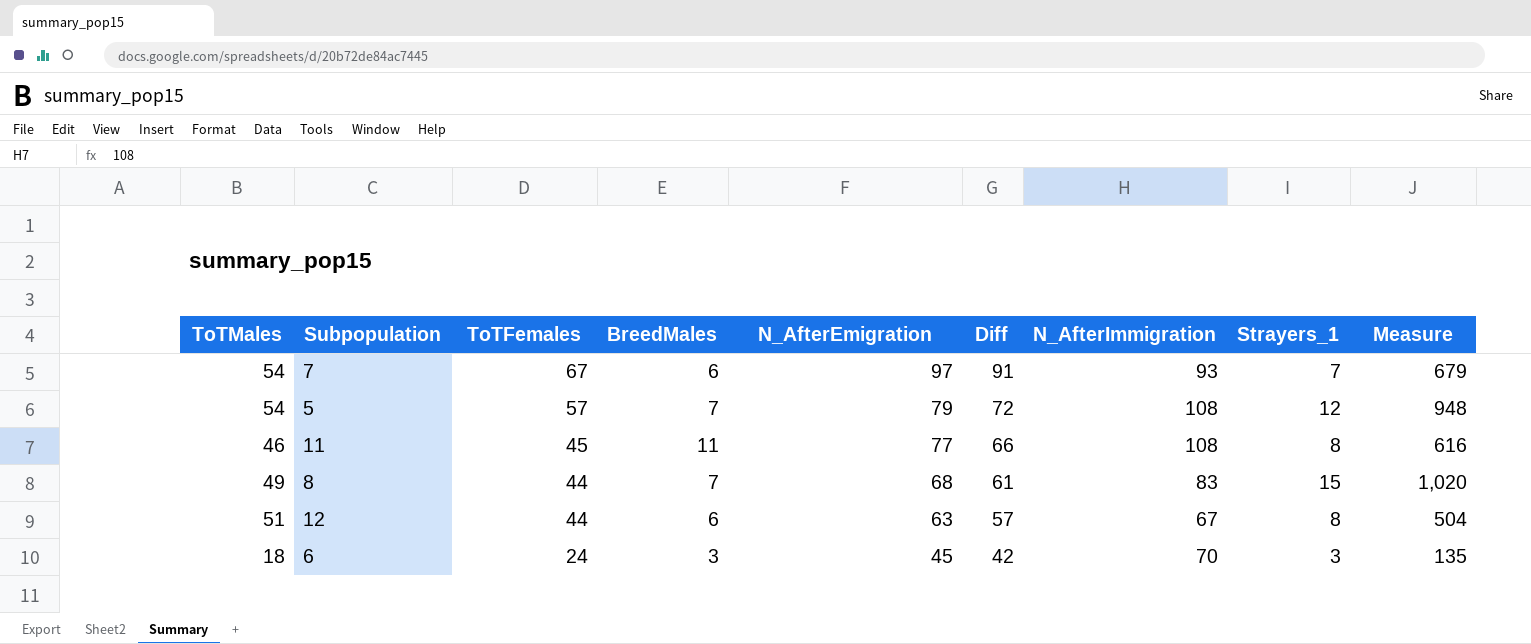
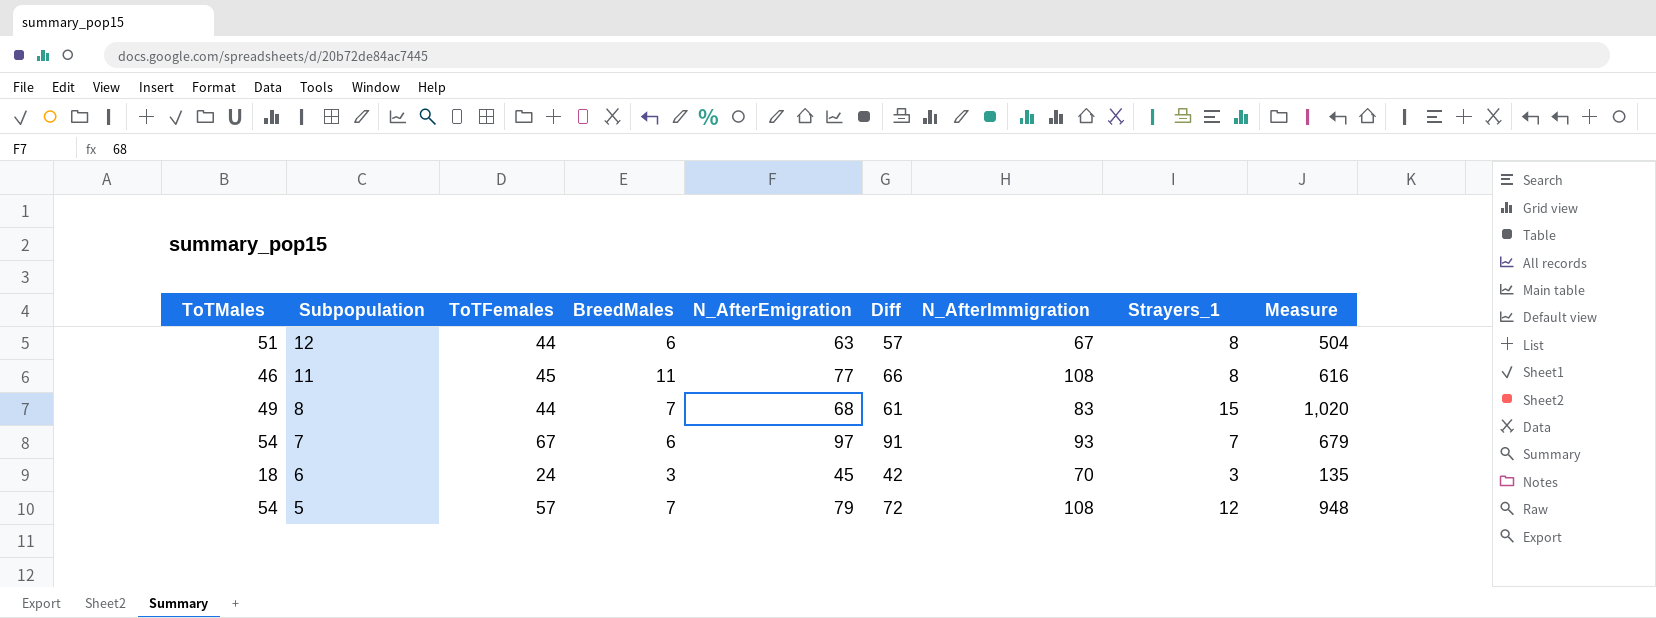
row order: ToTFemales descending -> Subpopulation descending

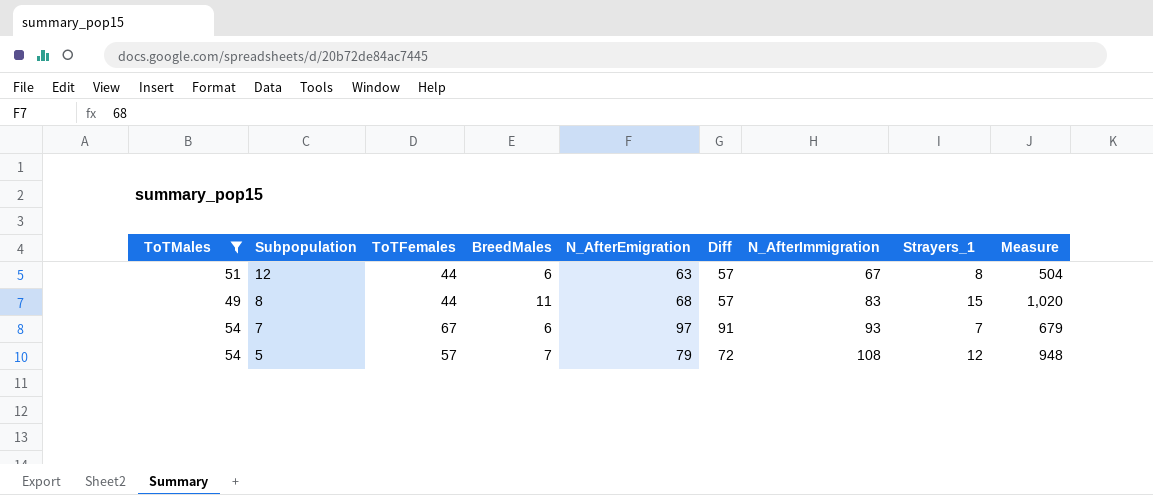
filter: none -> ToTMales >= 49
8 | BreedMales: 7 -> 11
8 | Diff: 61 -> 57

